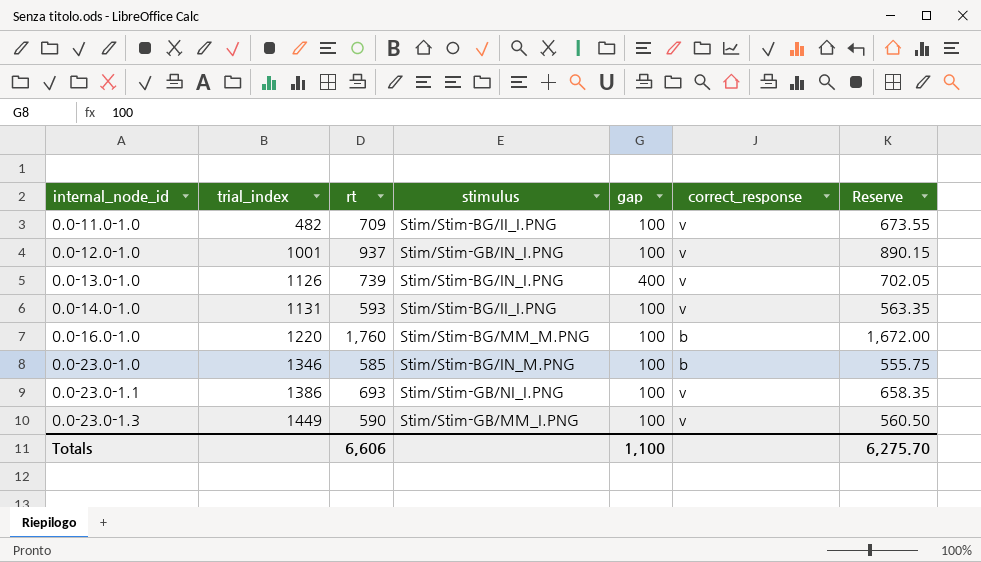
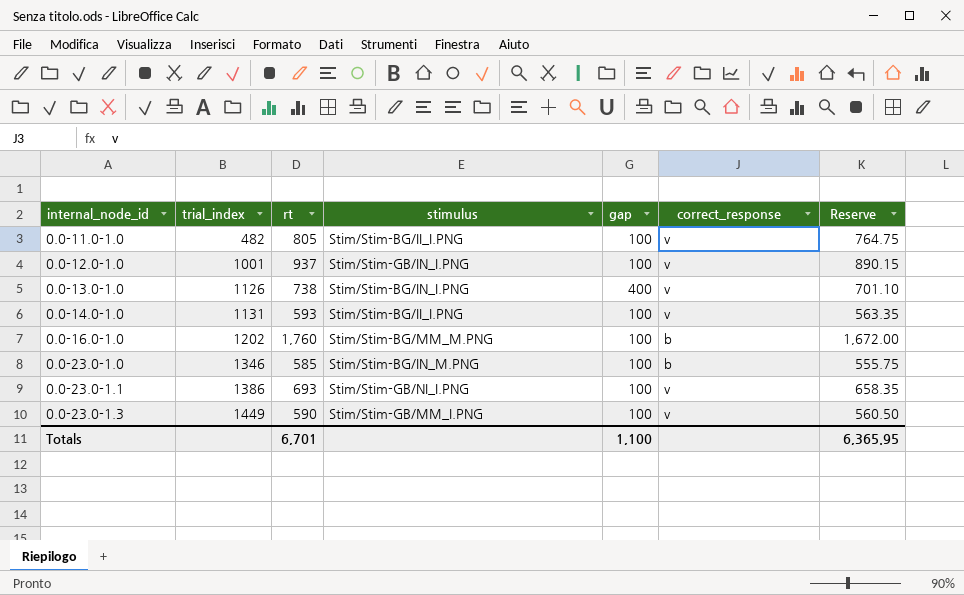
0.0-11.0-1.0 | rt: 709 -> 805
0.0-11.0-1.0 | Reserve: 673.55 -> 764.75
0.0-13.0-1.0 | rt: 739 -> 738
0.0-13.0-1.0 | Reserve: 702.05 -> 701.10
0.0-16.0-1.0 | trial_index: 1220 -> 1202
Totals | rt: 6,606 -> 6,701
Totals | Reserve: 6,275.70 -> 6,365.95

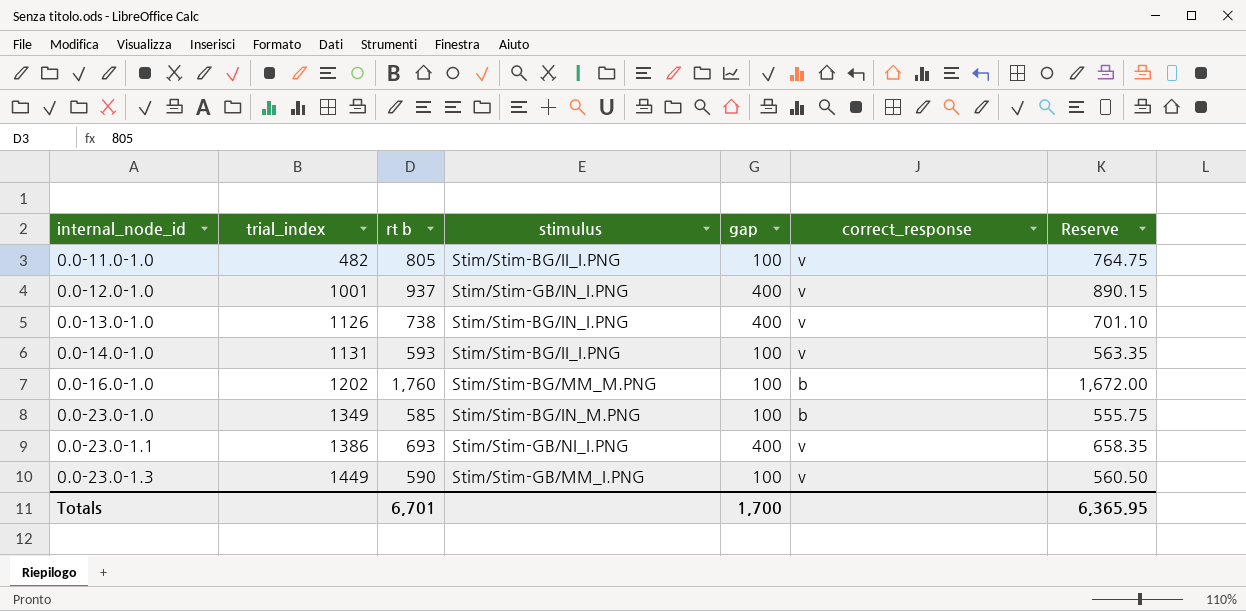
column name: rt -> rt b
0.0-12.0-1.0 | gap: 100 -> 400
0.0-23.0-1.0 | trial_index: 1346 -> 1349
0.0-23.0-1.1 | gap: 100 -> 400
Totals | gap: 1,100 -> 1,700

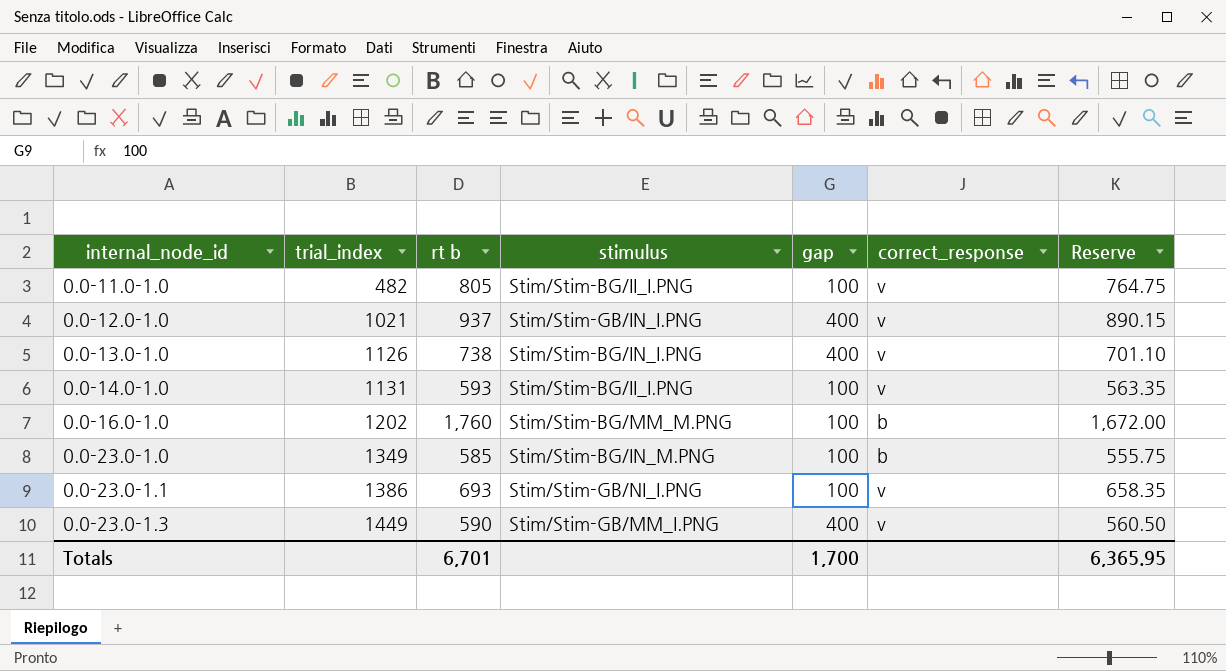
0.0-12.0-1.0 | trial_index: 1001 -> 1021
0.0-23.0-1.1 | gap: 400 -> 100
0.0-23.0-1.3 | gap: 100 -> 400

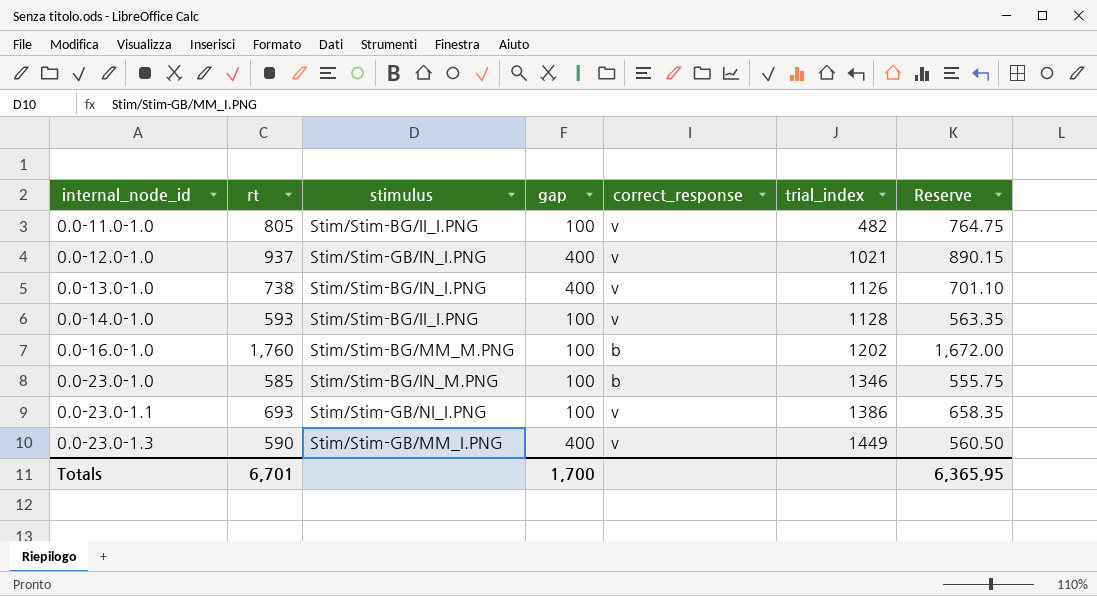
column name: rt b -> rt
column trial_index | position: 2 -> 6
0.0-14.0-1.0 | trial_index: 1131 -> 1128
0.0-23.0-1.0 | trial_index: 1349 -> 1346

